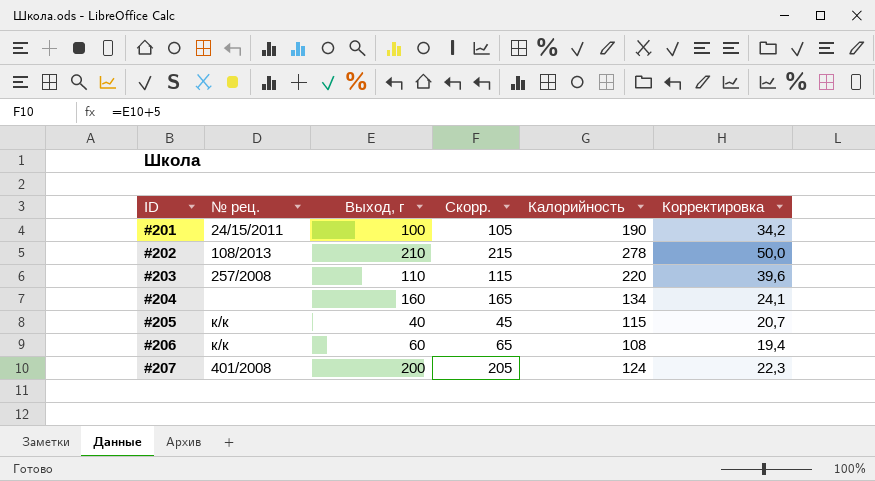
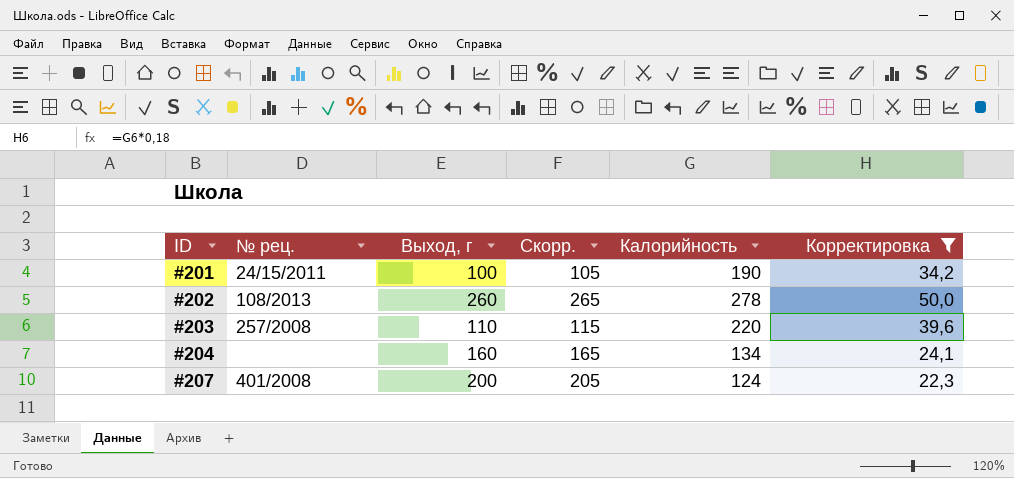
filter: none -> Корректировка >= 22,3
#202 | Выход, г: 210 -> 260
#202 | Скорр.: 215 -> 265

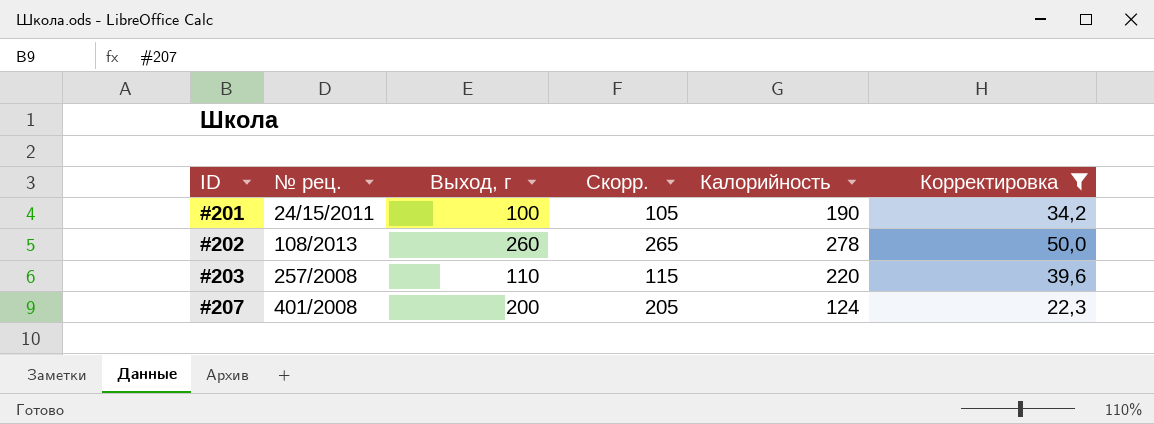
row #204: none | 160 | 165 | 134 | 24,1 -> none

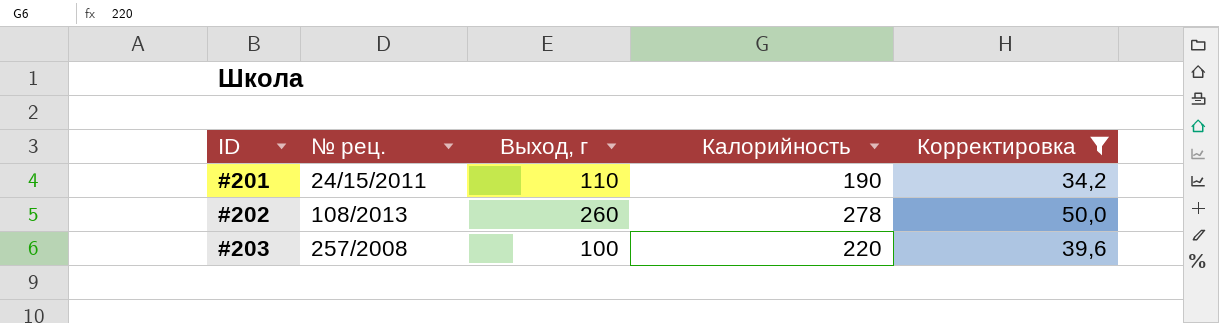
column Скорр. | formula: [Выход, г] + 5 -> none
row #207: 401/2008 | 200 | 205 | 124 | 22,3 -> none
#201 | Выход, г: 100 -> 110
#203 | Выход, г: 110 -> 100

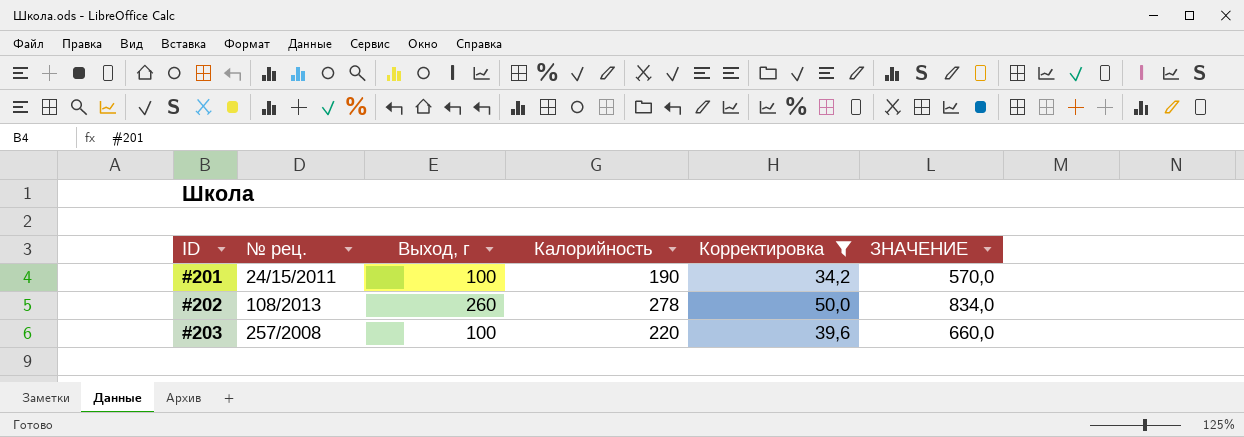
column ЗНАЧЕНИЕ | formula: none -> [Калорийность] * 3
#201 | Выход, г: 110 -> 100

